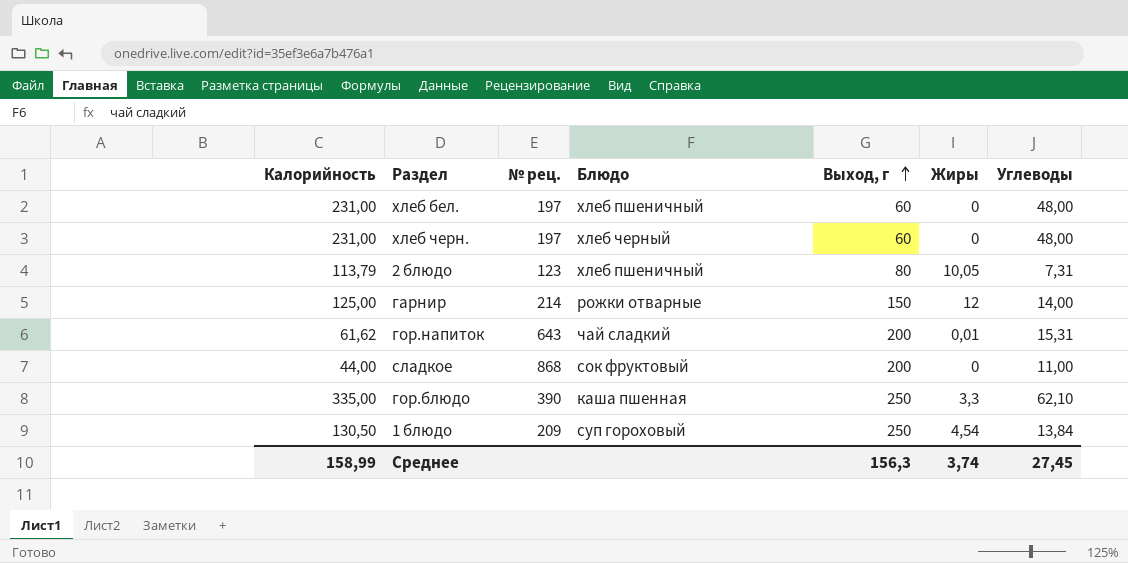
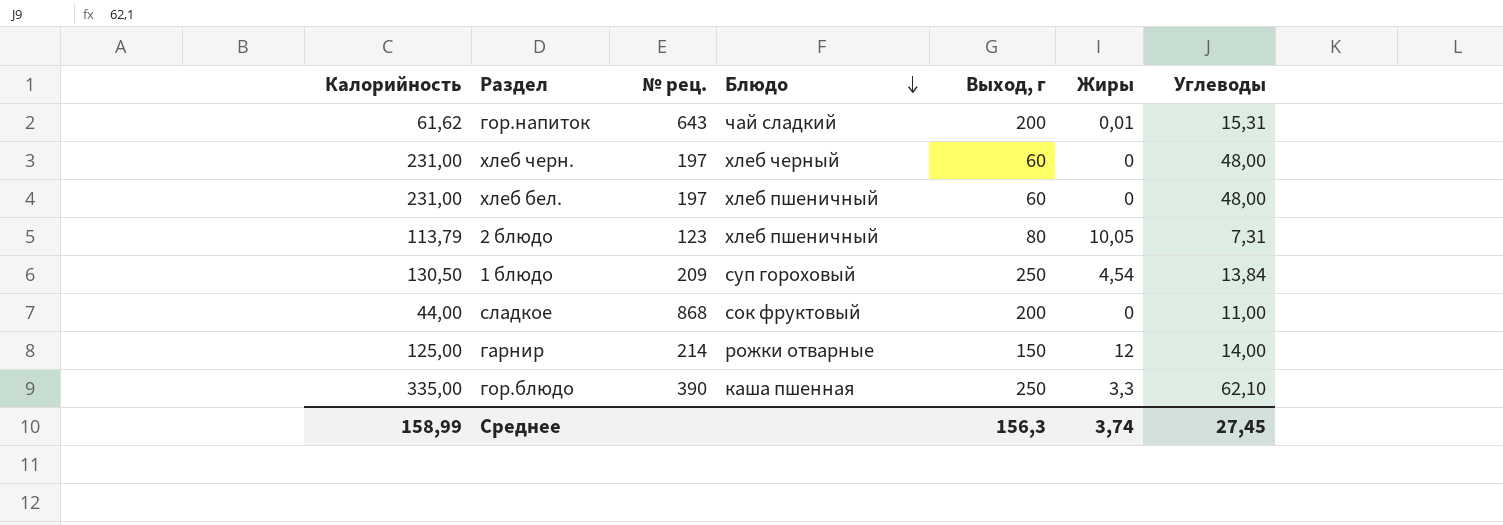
row order: Выход, г ascending -> Блюдо descending

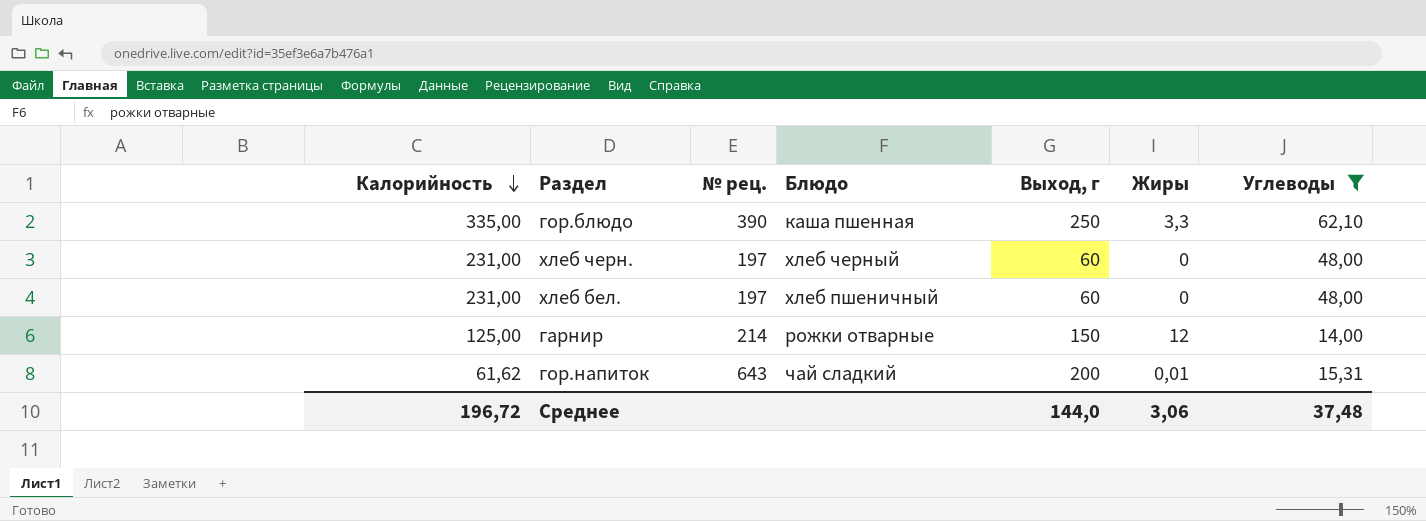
filter: none -> Углеводы >= 14,00
row order: Блюдо descending -> Калорийность descending
Среднее | Калорийность: 158,99 -> 196,72
Среднее | Выход, г: 156,3 -> 144,0
Среднее | Жиры: 3,74 -> 3,06
Среднее | Углеводы: 27,45 -> 37,48

